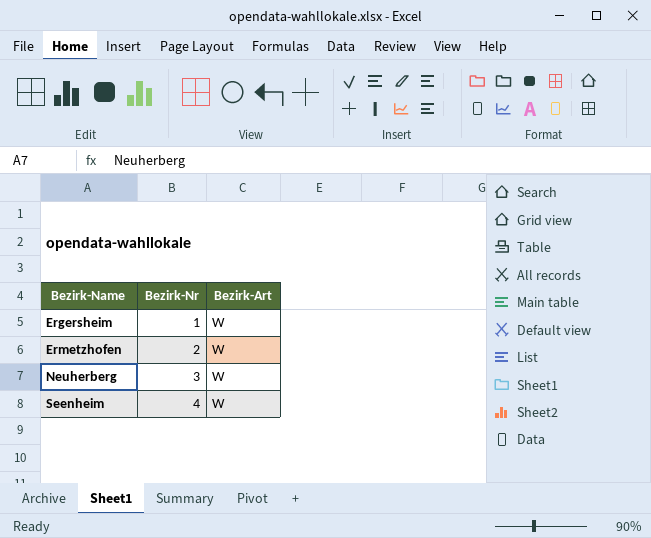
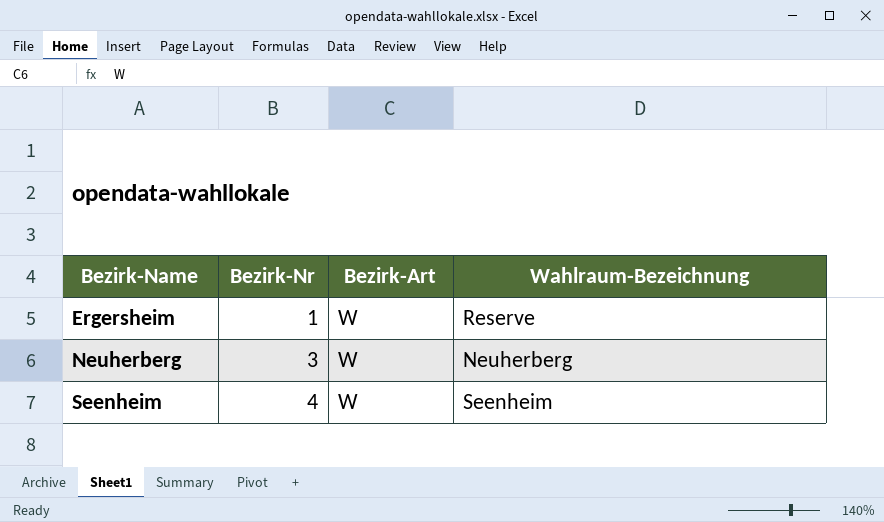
column Wahlraum-Bezeichnung | position: none -> 4
row Ermetzhofen: 2 | W -> none

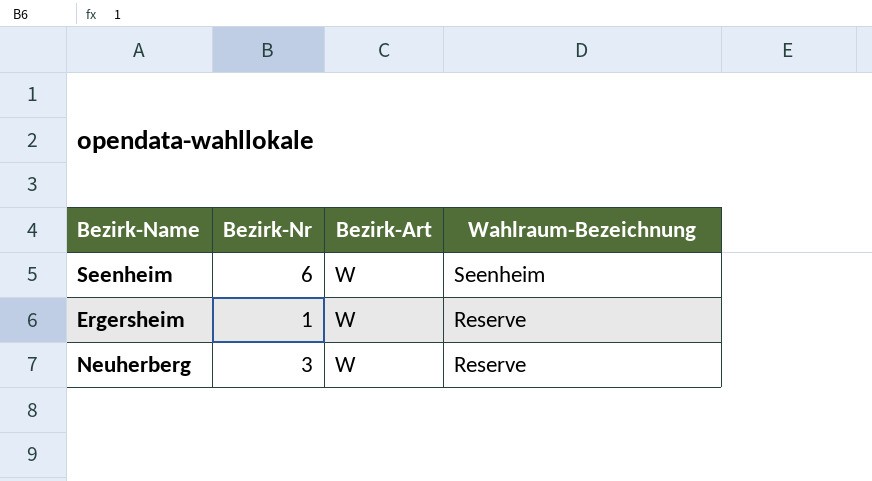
row order: Bezirk-Name ascending -> Wahlraum-Bezeichnung descending
Seenheim | Bezirk-Nr: 4 -> 6
Neuherberg | Wahlraum-Bezeichnung: Neuherberg -> Reserve

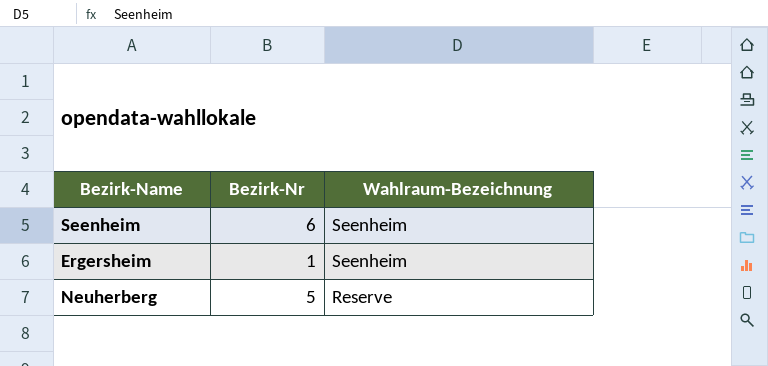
column Bezirk-Art | position: 3 -> none
Ergersheim | Wahlraum-Bezeichnung: Reserve -> Seenheim
Neuherberg | Bezirk-Nr: 3 -> 5

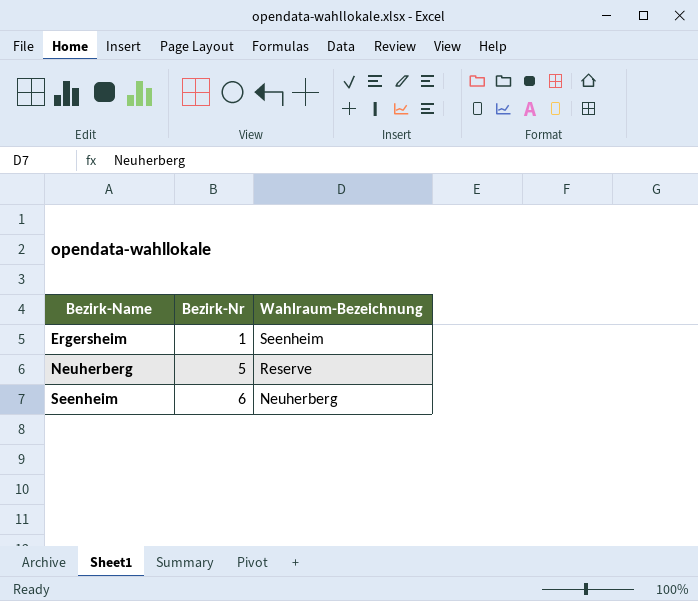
row order: Wahlraum-Bezeichnung descending -> Bezirk-Name ascending
Seenheim | Wahlraum-Bezeichnung: Seenheim -> Neuherberg

